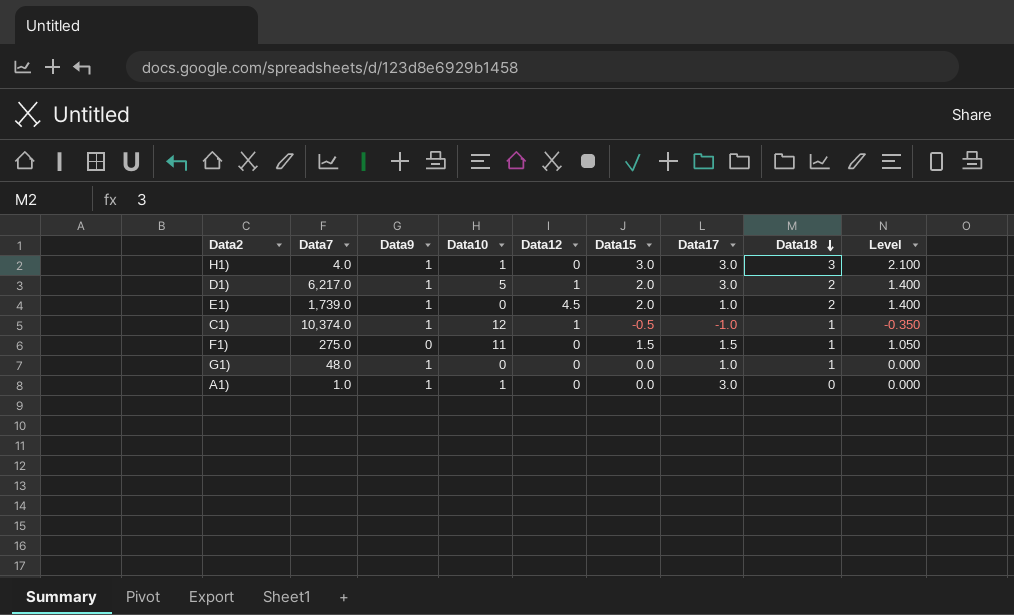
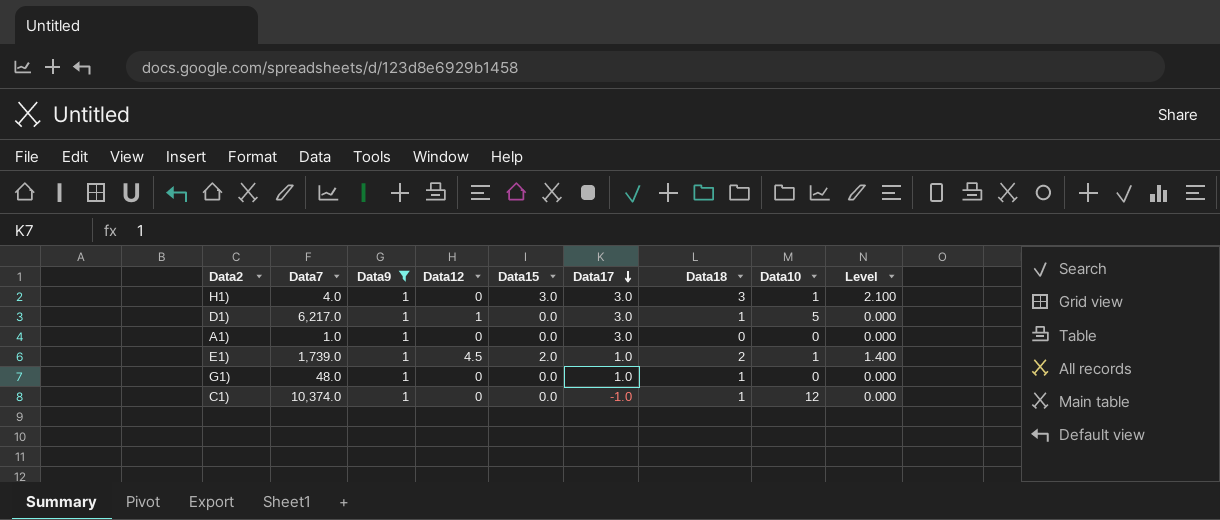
filter: none -> Data9 = 1
row order: Data18 descending -> Data17 descending
column Data10 | position: 4 -> 8
D1) | Data15: 2.0 -> 0.0
D1) | Data18: 2 -> 1
D1) | Level: 1.400 -> 0.000
A1) | Data10: 1 -> 0
E1) | Data10: 0 -> 1
C1) | Data12: 1 -> 0
C1) | Data15: -0.5 -> 0.0
C1) | Level: -0.350 -> 0.000

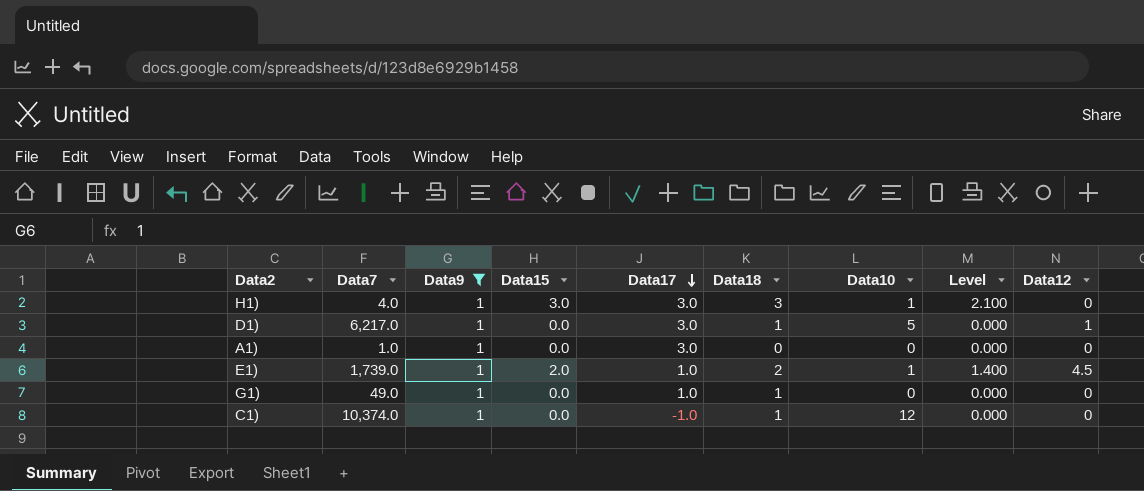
column Data12 | position: 4 -> 9
G1) | Data7: 48.0 -> 49.0

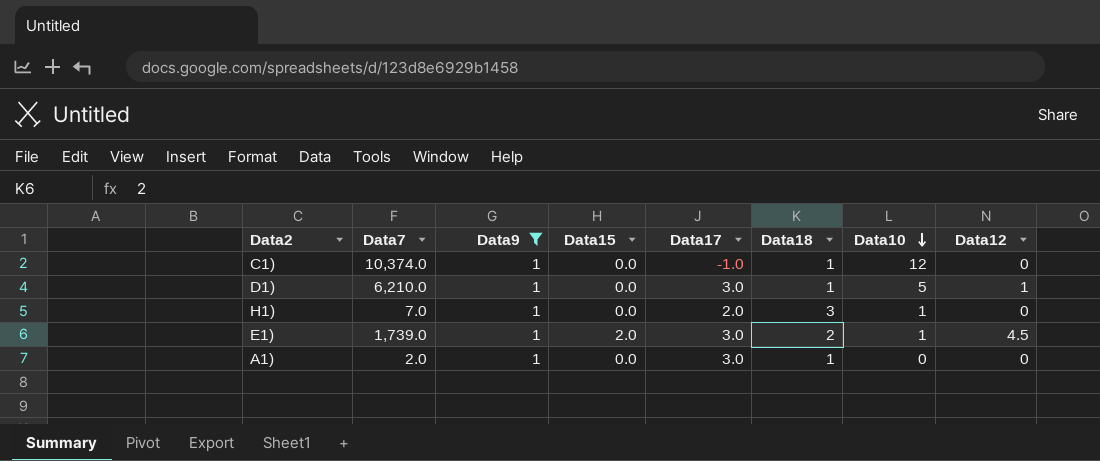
row order: Data17 descending -> Data10 descending
column Level | formula: [Data15] * 0.7 -> none
row G1): 49.0 | 1 | 0.0 | 1.0 | 1 | 0 | 0.000 | 0 -> none
D1) | Data7: 6,217.0 -> 6,210.0
H1) | Data7: 4.0 -> 7.0
H1) | Data15: 3.0 -> 0.0
H1) | Data17: 3.0 -> 2.0
E1) | Data17: 1.0 -> 3.0
A1) | Data7: 1.0 -> 2.0
A1) | Data18: 0 -> 1

